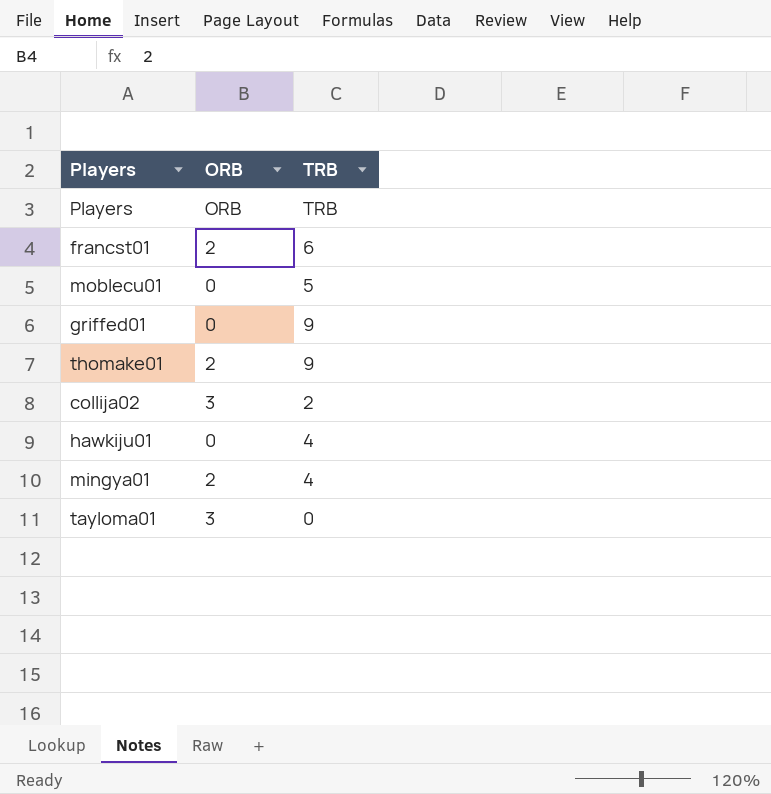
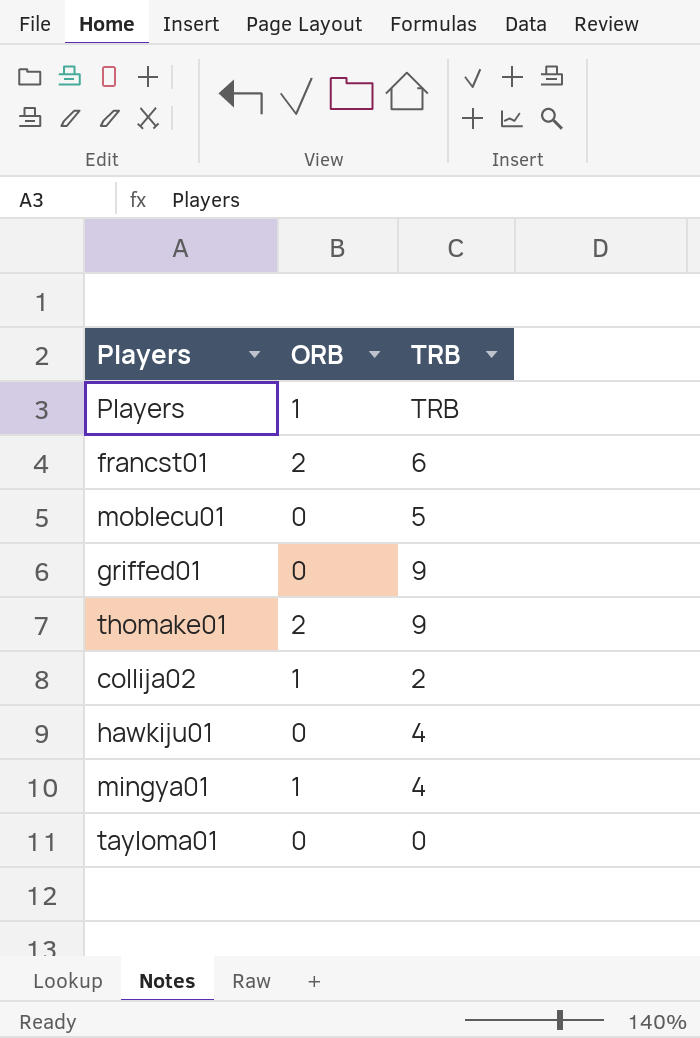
Players | ORB: ORB -> 1
collija02 | ORB: 3 -> 1
mingya01 | ORB: 2 -> 1
tayloma01 | ORB: 3 -> 0

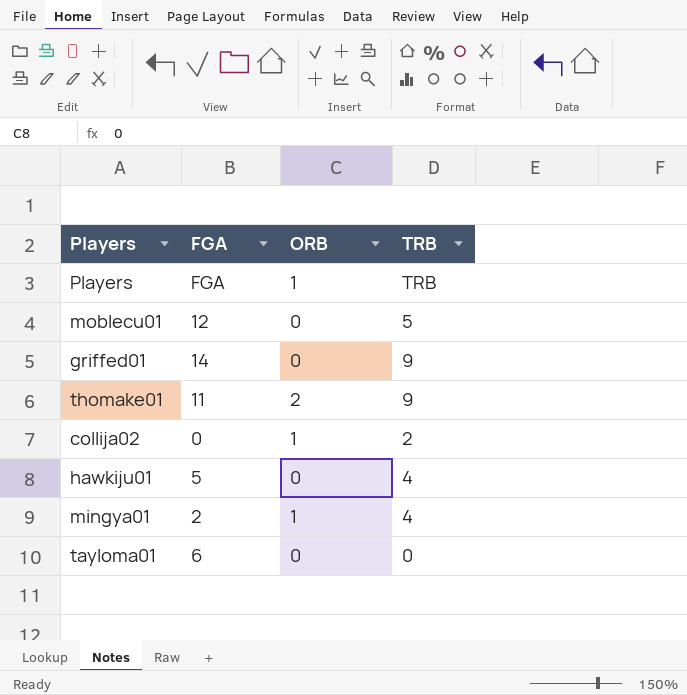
column FGA | position: none -> 2
row francst01: 2 | 6 -> none

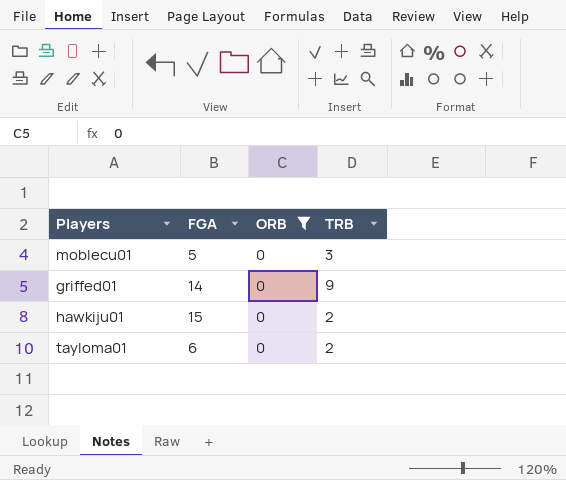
filter: none -> ORB = 0
moblecu01 | FGA: 12 -> 5
moblecu01 | TRB: 5 -> 3
hawkiju01 | FGA: 5 -> 15
hawkiju01 | TRB: 4 -> 2
tayloma01 | TRB: 0 -> 2

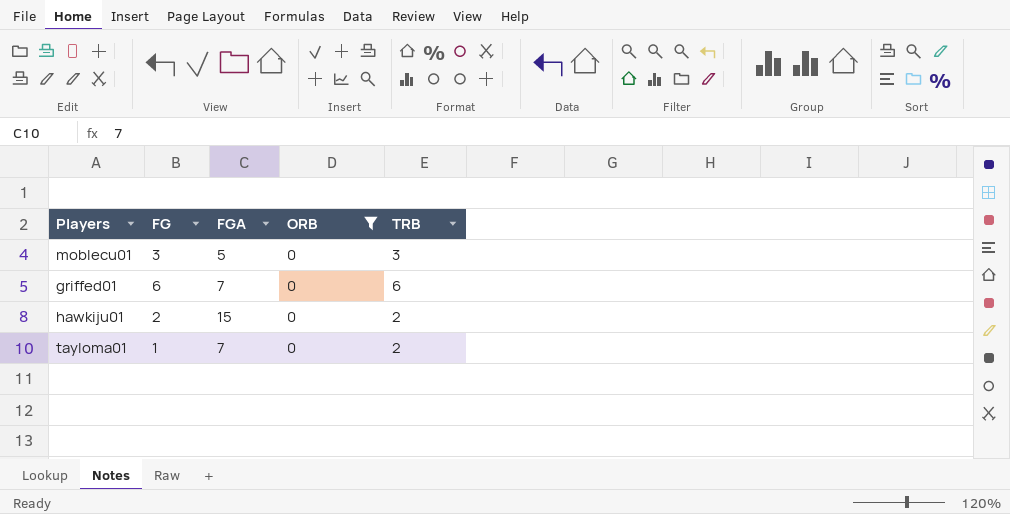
column FG | position: none -> 2
griffed01 | FGA: 14 -> 7
griffed01 | TRB: 9 -> 6
tayloma01 | FGA: 6 -> 7

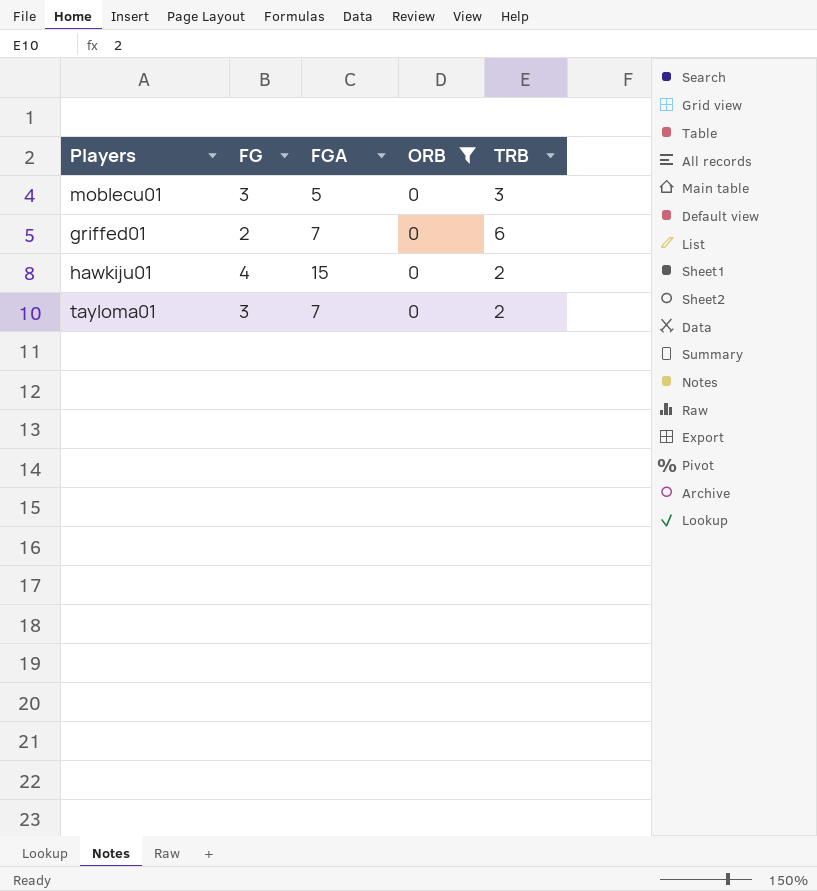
griffed01 | FG: 6 -> 2
hawkiju01 | FG: 2 -> 4
tayloma01 | FG: 1 -> 3

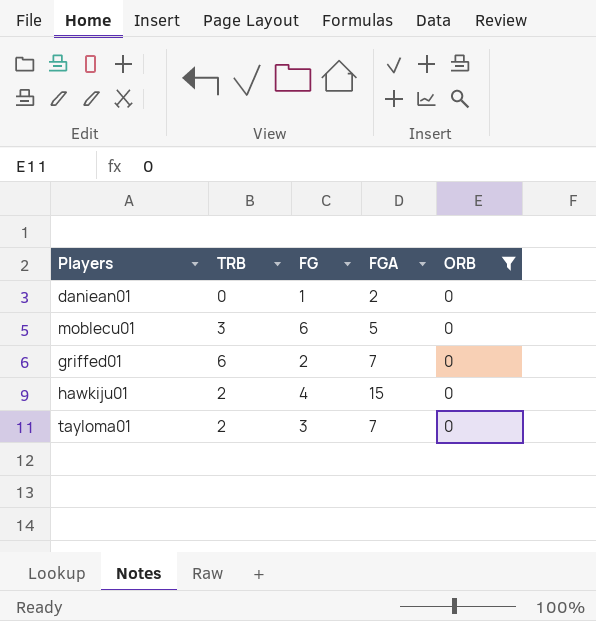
column TRB | position: 5 -> 2
row daniean01: none -> 0 | 1 | 2 | 0
moblecu01 | FG: 3 -> 6

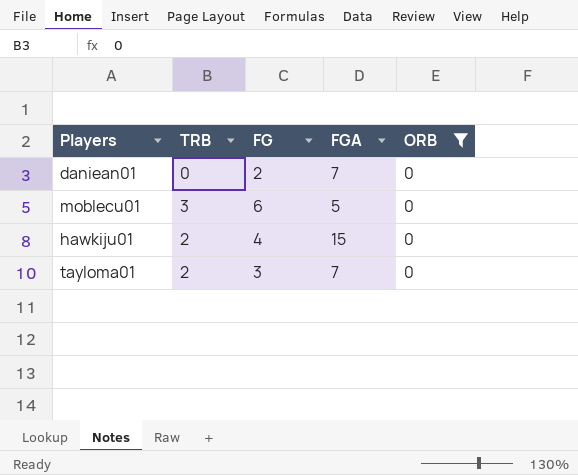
row griffed01: 6 | 2 | 7 | 0 -> none
daniean01 | FG: 1 -> 2
daniean01 | FGA: 2 -> 7

